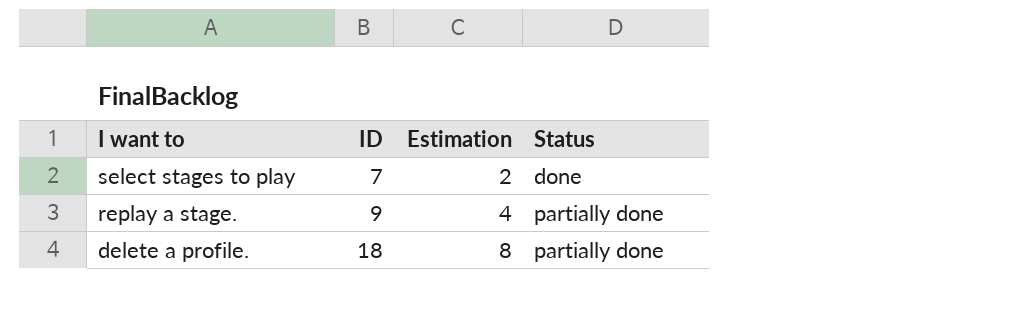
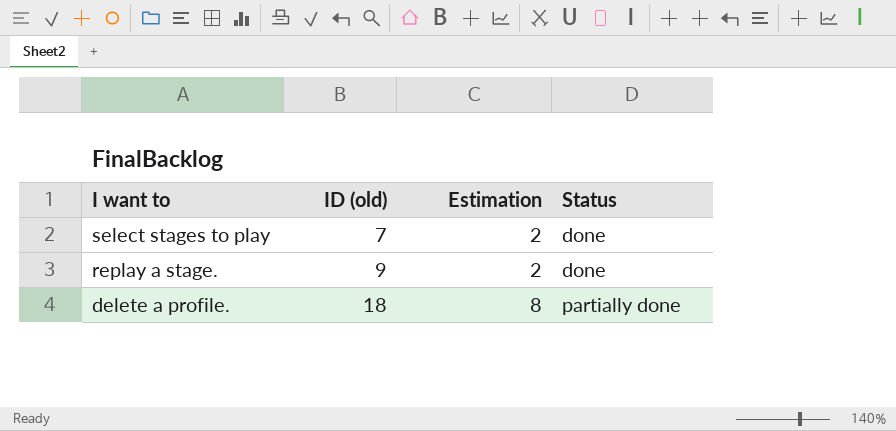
column name: ID -> ID (old)
replay a stage. | Estimation: 4 -> 2
replay a stage. | Status: partially done -> done

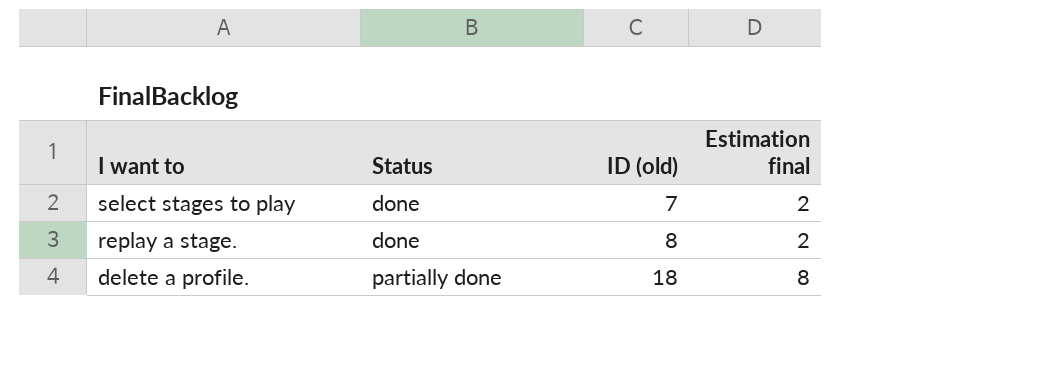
column Status | position: 4 -> 2
column name: Estimation -> Estimation final
replay a stage. | ID (old): 9 -> 8

